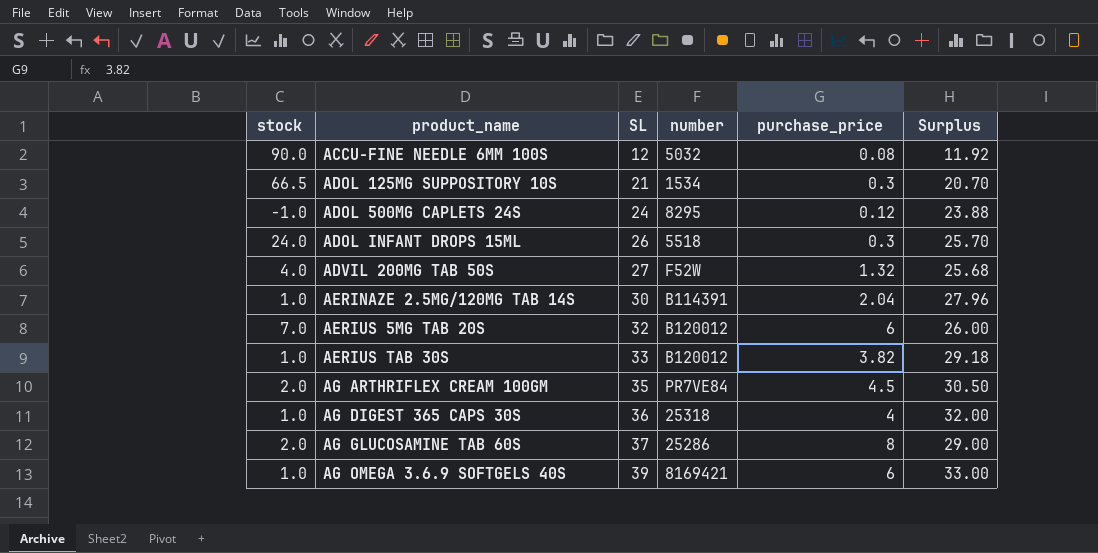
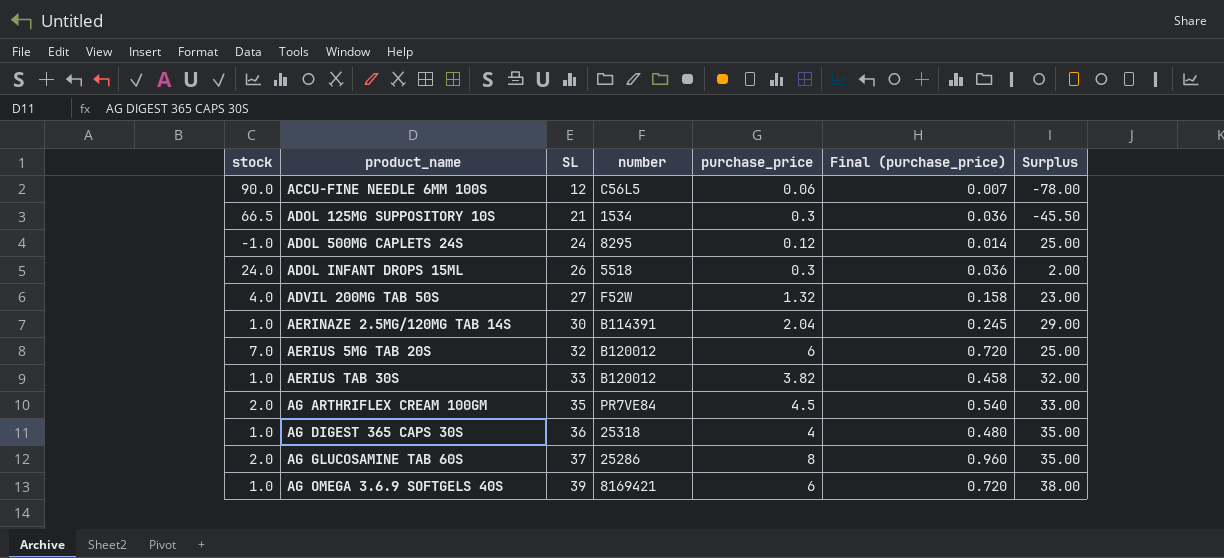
column Final (purchase_price) | formula: none -> [purchase_price] * 0.12
column Surplus | formula: [SL] - [purchase_price] -> [SL] - [stock]
ACCU-FINE NEEDLE 6MM 100S | number: 5032 -> C56L5
ACCU-FINE NEEDLE 6MM 100S | purchase_price: 0.08 -> 0.06

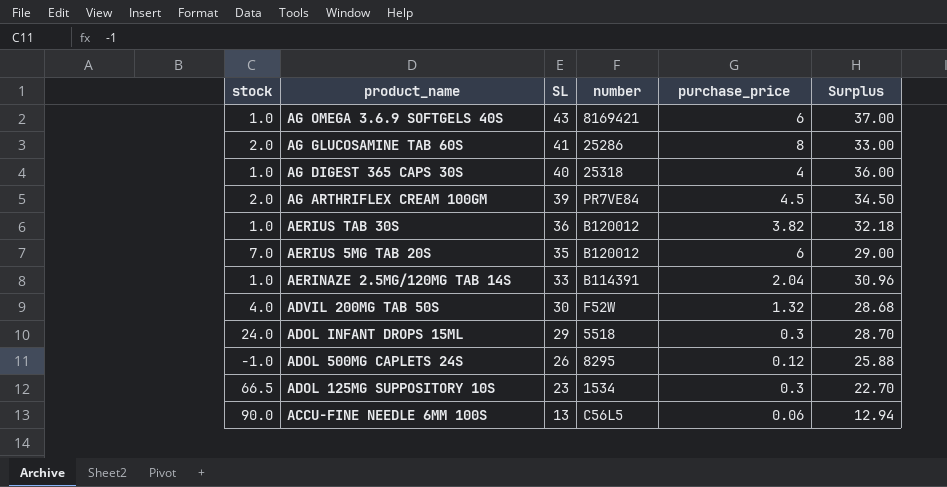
row order: product_name ascending -> product_name descending
column Final (purchase_price) | formula: [purchase_price] * 0.12 -> none
column Surplus | formula: [SL] - [stock] -> [SL] - [purchase_price]
AG OMEGA 3.6.9 SOFTGELS 40S | SL: 39 -> 43
AG GLUCOSAMINE TAB 60S | SL: 37 -> 41
AG DIGEST 365 CAPS 30S | SL: 36 -> 40
AG ARTHRIFLEX CREAM 100GM | SL: 35 -> 39
AERIUS TAB 30S | SL: 33 -> 36
AERIUS 5MG TAB 20S | SL: 32 -> 35
AERINAZE 2.5MG/120MG TAB 14S | SL: 30 -> 33
ADVIL 200MG TAB 50S | SL: 27 -> 30
ADOL INFANT DROPS 15ML | SL: 26 -> 29
ADOL 500MG CAPLETS 24S | SL: 24 -> 26
ADOL 125MG SUPPOSITORY 10S | SL: 21 -> 23
ACCU-FINE NEEDLE 6MM 100S | SL: 12 -> 13

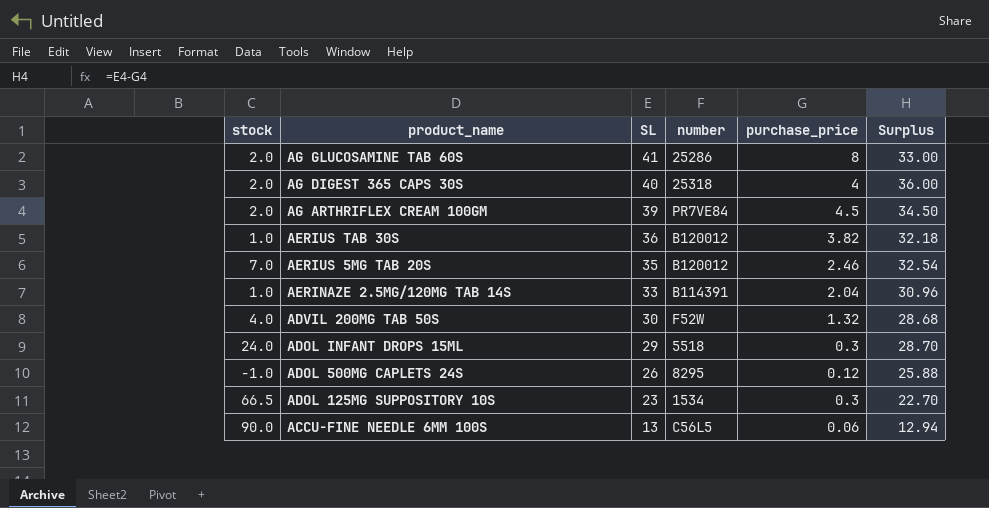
row AG OMEGA 3.6.9 SOFTGELS 40S: 1.0 | 43 | 8169421 | 6 | 37.00 -> none
AG DIGEST 365 CAPS 30S | stock: 1.0 -> 2.0
AERIUS 5MG TAB 20S | purchase_price: 6 -> 2.46
AERIUS 5MG TAB 20S | Surplus: 29.00 -> 32.54

